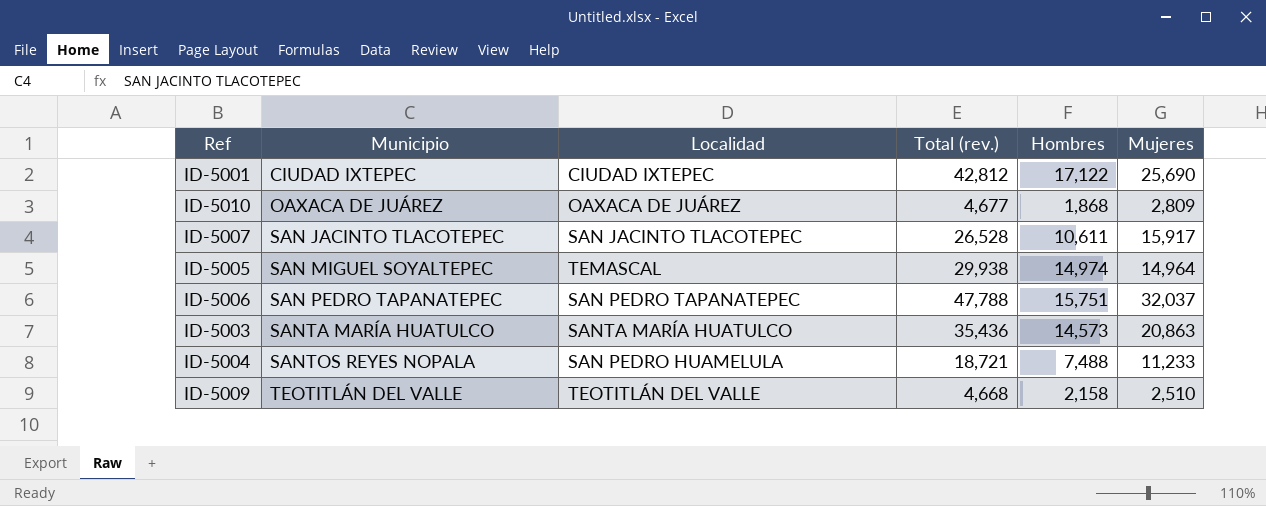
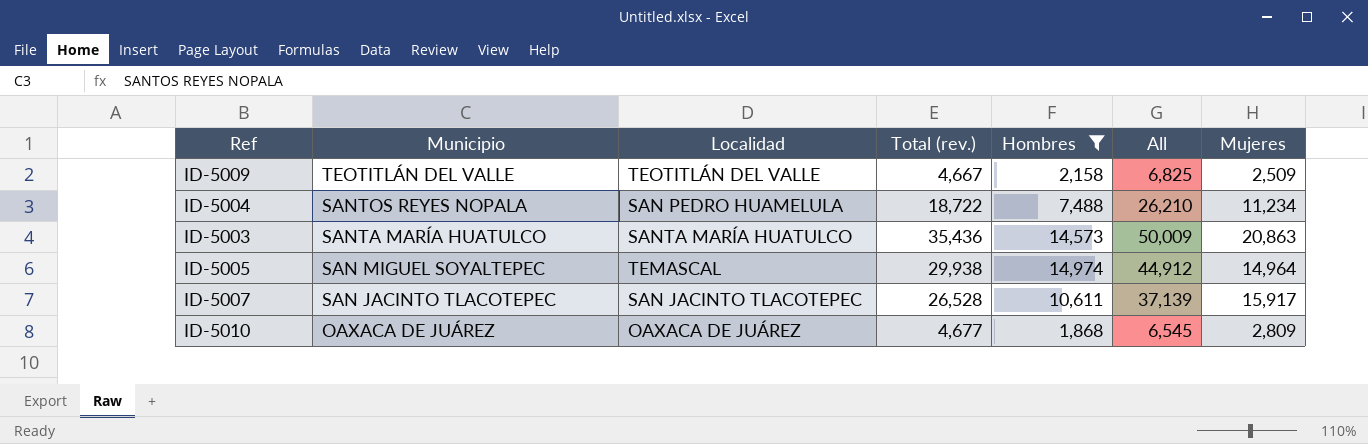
filter: none -> Hombres <= 14,974
row order: Municipio ascending -> Municipio descending
column All | formula: none -> [Total (rev.)] + [Hombres]
ID-5009 | Total (rev.): 4,668 -> 4,667
ID-5009 | Mujeres: 2,510 -> 2,509
ID-5004 | Total (rev.): 18,721 -> 18,722
ID-5004 | Mujeres: 11,233 -> 11,234

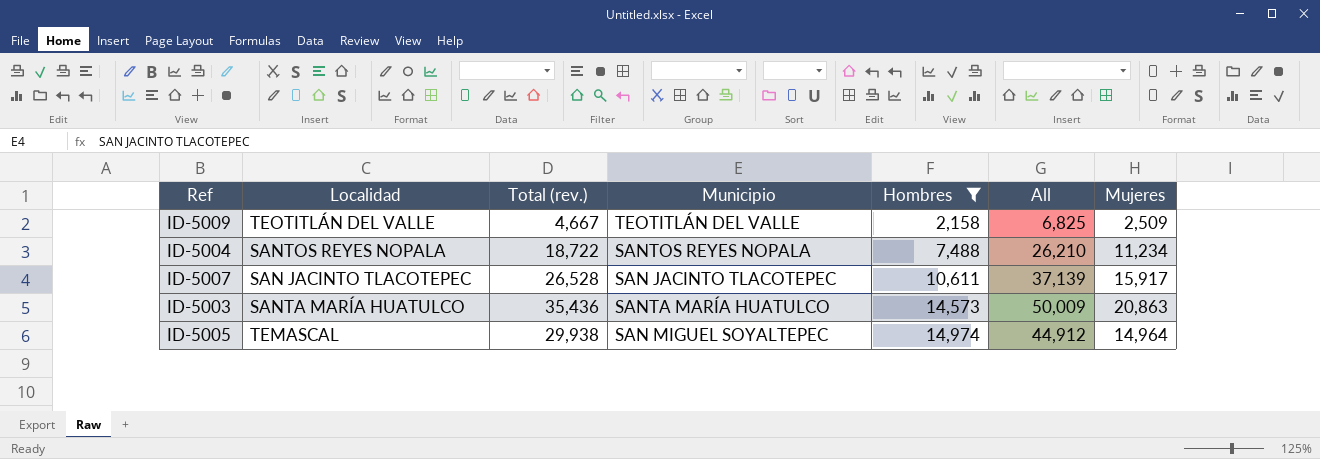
row order: Municipio descending -> Hombres ascending
column Municipio | position: 2 -> 4
row ID-5010: OAXACA DE JUÁREZ | OAXACA DE JUÁREZ | 4,677 | 1,868 | 6,545 | 2,809 -> none
ID-5004 | Localidad: SAN PEDRO HUAMELULA -> SANTOS REYES NOPALA

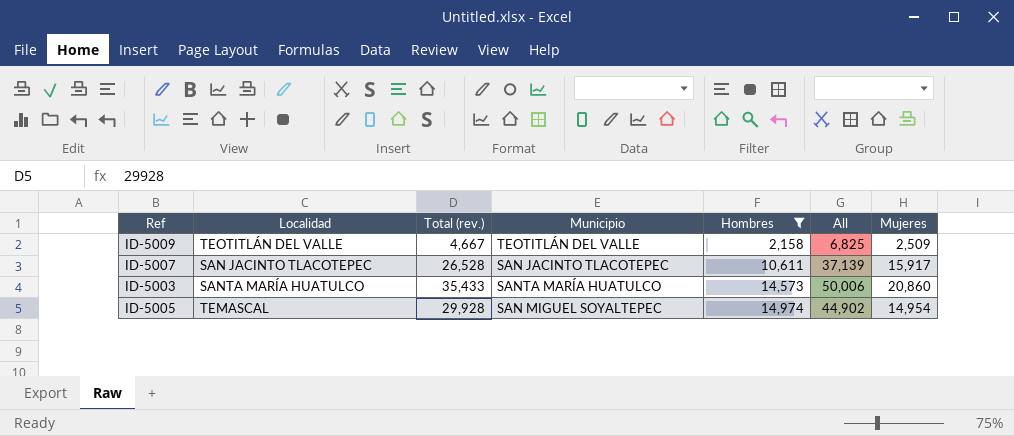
row ID-5004: SANTOS REYES NOPALA | 18,722 | SANTOS REYES NOPALA | 7,488 | 26,210 | 11,234 -> none
ID-5003 | Total (rev.): 35,436 -> 35,433
ID-5003 | All: 50,009 -> 50,006
ID-5003 | Mujeres: 20,863 -> 20,860
ID-5005 | Total (rev.): 29,938 -> 29,928
ID-5005 | All: 44,912 -> 44,902
ID-5005 | Mujeres: 14,964 -> 14,954

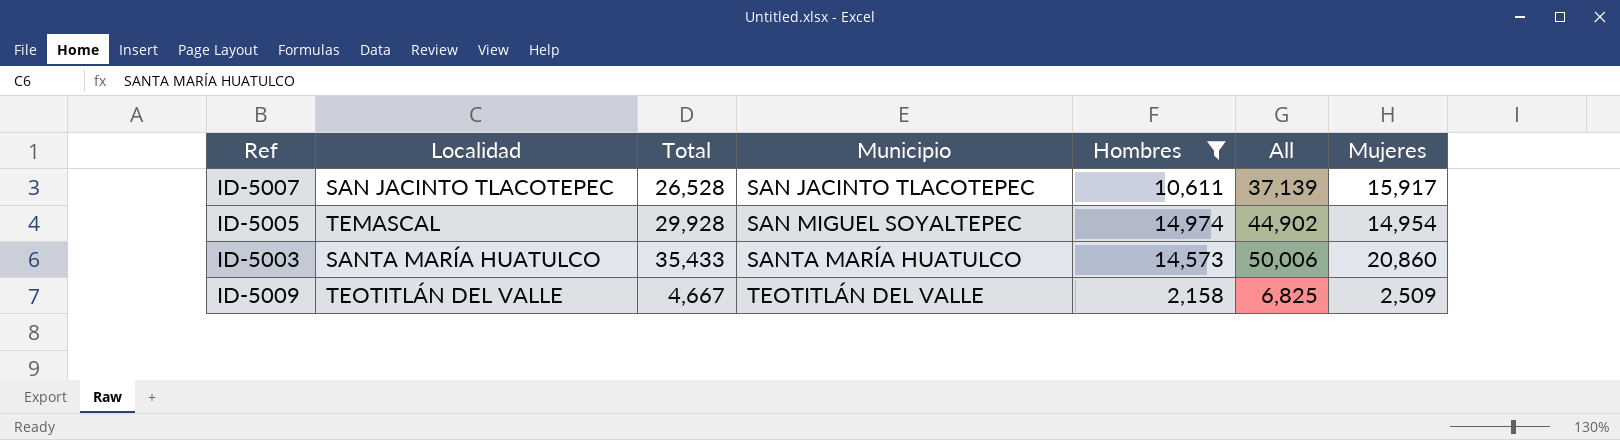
row order: Hombres ascending -> Municipio ascending
column name: Total (rev.) -> Total

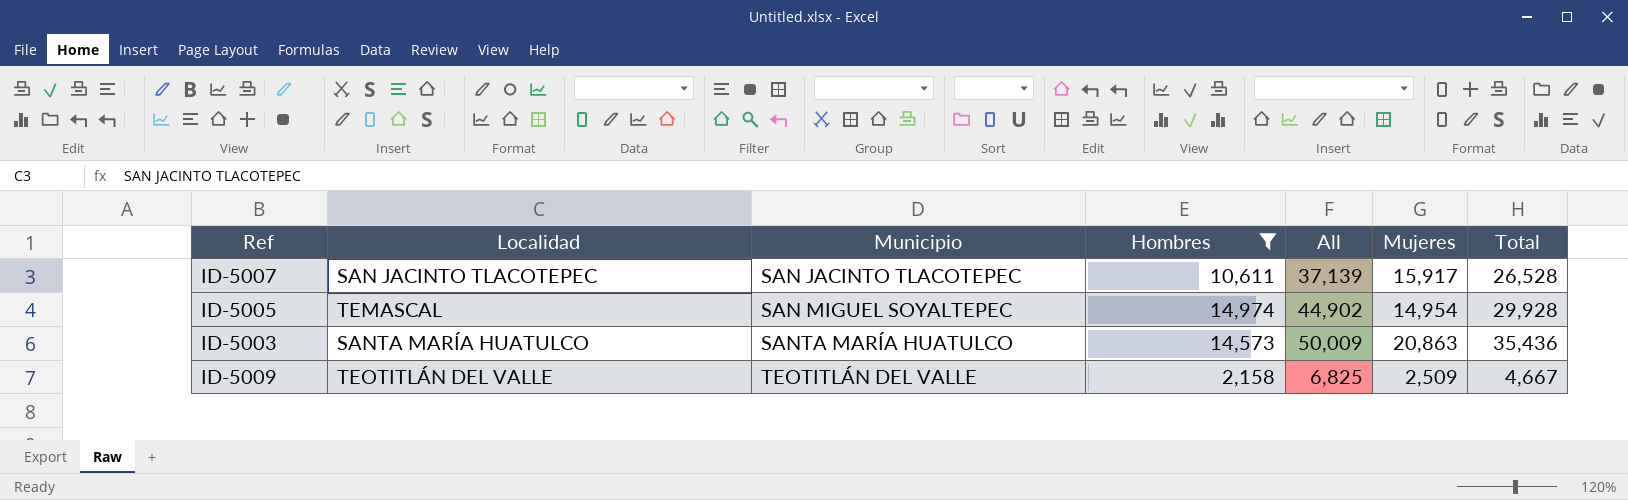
column Total | position: 3 -> 7
ID-5003 | All: 50,006 -> 50,009
ID-5003 | Mujeres: 20,860 -> 20,863
ID-5003 | Total: 35,433 -> 35,436

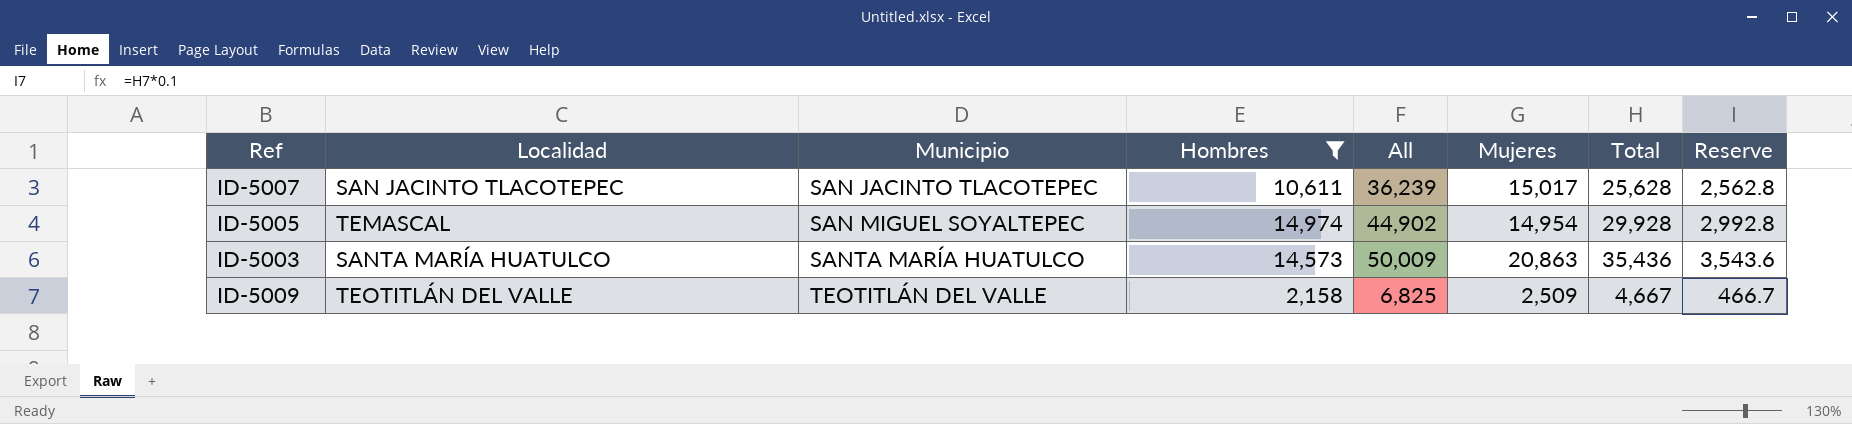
column Reserve | formula: none -> [Total] * 0.1
ID-5007 | All: 37,139 -> 36,239
ID-5007 | Mujeres: 15,917 -> 15,017
ID-5007 | Total: 26,528 -> 25,628

